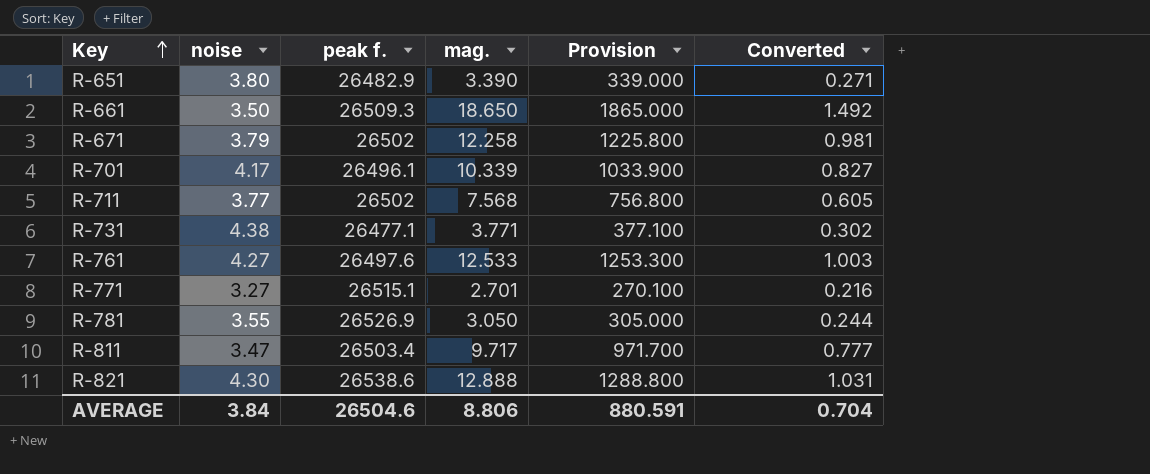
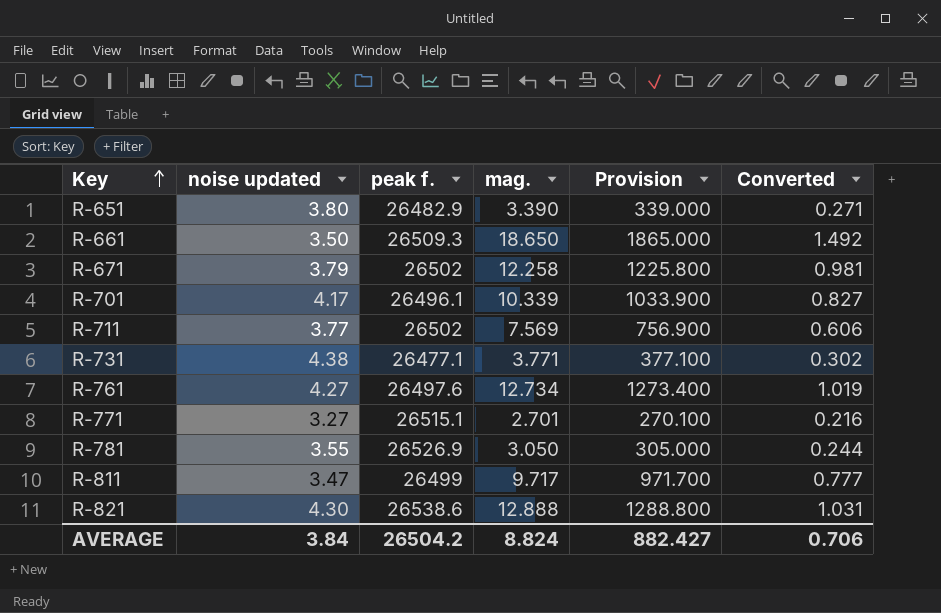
column name: noise -> noise updated
R-711 | mag.: 7.568 -> 7.569
R-711 | Provision: 756.800 -> 756.900
R-711 | Converted: 0.605 -> 0.606
R-761 | mag.: 12.533 -> 12.734
R-761 | Provision: 1253.300 -> 1273.400
R-761 | Converted: 1.003 -> 1.019
R-811 | peak f.: 26503.4 -> 26499
AVERAGE | peak f.: 26504.6 -> 26504.2
AVERAGE | mag.: 8.806 -> 8.824
AVERAGE | Provision: 880.591 -> 882.427
AVERAGE | Converted: 0.704 -> 0.706

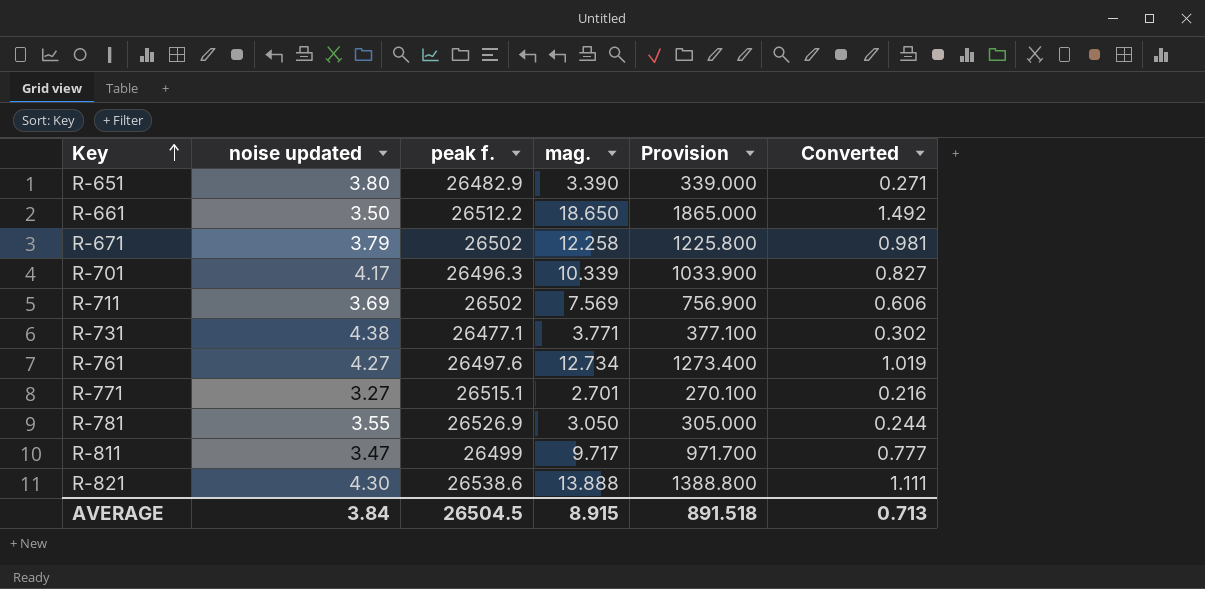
R-661 | peak f.: 26509.3 -> 26512.2
R-701 | peak f.: 26496.1 -> 26496.3
R-711 | noise updated: 3.77 -> 3.69
R-821 | mag.: 12.888 -> 13.888
R-821 | Provision: 1288.800 -> 1388.800
R-821 | Converted: 1.031 -> 1.111
AVERAGE | peak f.: 26504.2 -> 26504.5
AVERAGE | mag.: 8.824 -> 8.915
AVERAGE | Provision: 882.427 -> 891.518
AVERAGE | Converted: 0.706 -> 0.713

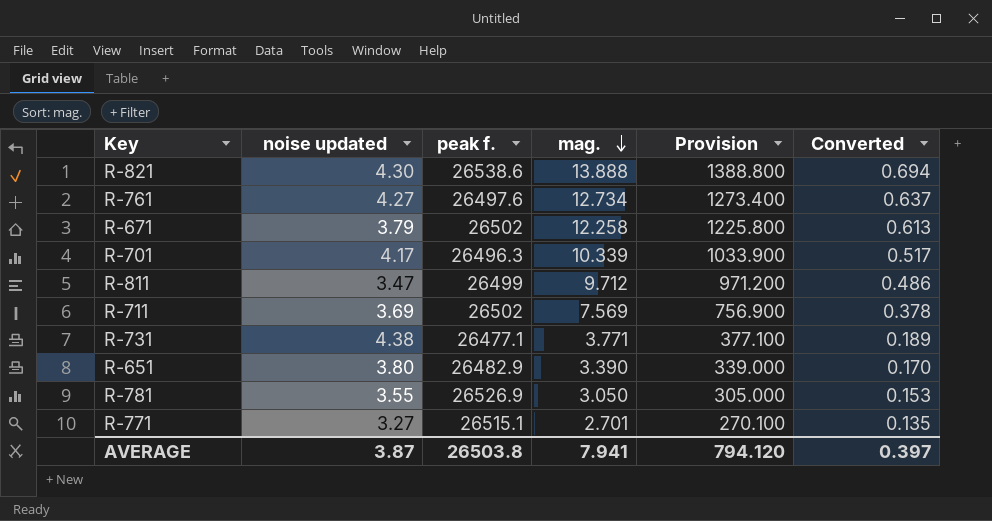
row order: Key ascending -> mag. descending
column Converted | formula: [mag.] * 0.08 -> [mag.] * 0.05
row R-661: 3.50 | 26512.2 | 18.650 | 1865.000 | 1.492 -> none
R-811 | mag.: 9.717 -> 9.712
R-811 | Provision: 971.700 -> 971.200
AVERAGE | noise updated: 3.84 -> 3.87
AVERAGE | peak f.: 26504.5 -> 26503.8
AVERAGE | mag.: 8.915 -> 7.941
AVERAGE | Provision: 891.518 -> 794.120
AVERAGE | Converted: 0.713 -> 0.397

